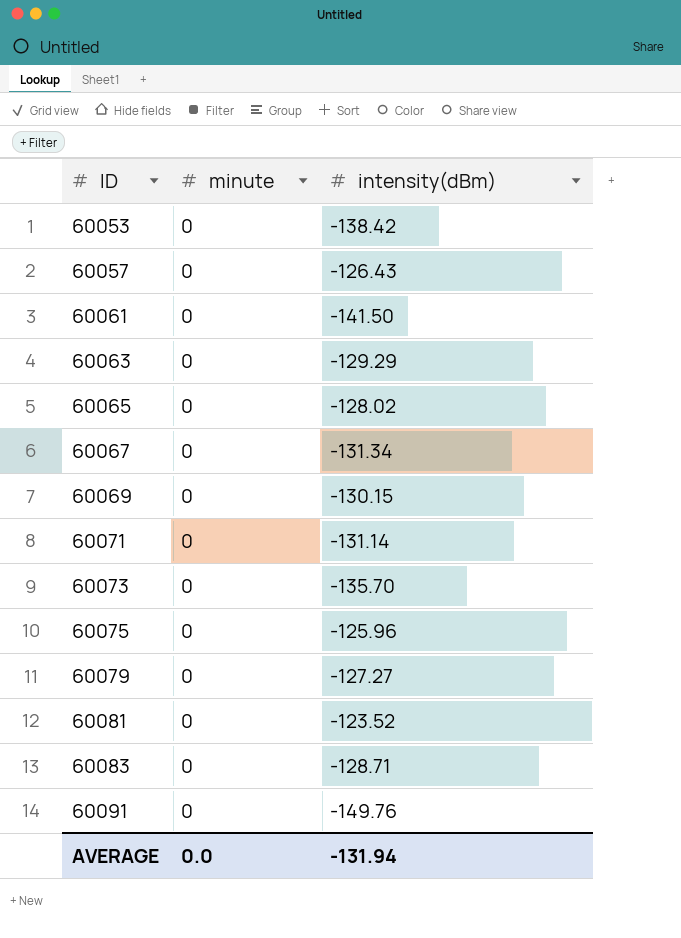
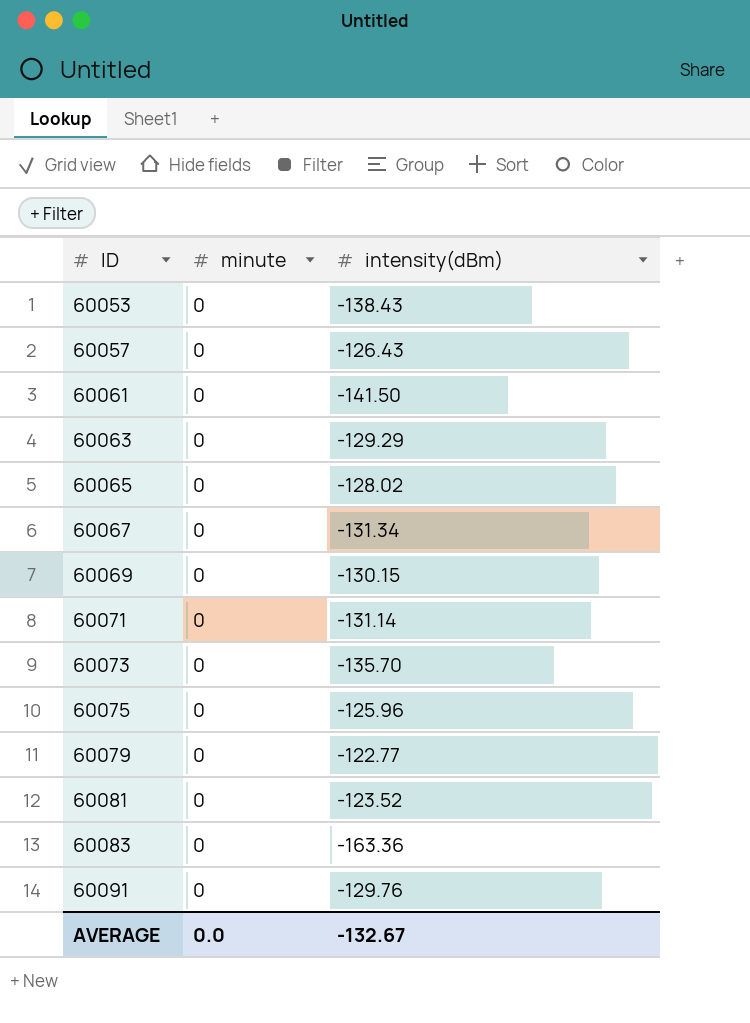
60053 | intensity(dBm): -138.42 -> -138.43
60079 | intensity(dBm): -127.27 -> -122.77
60083 | intensity(dBm): -128.71 -> -163.36
60091 | intensity(dBm): -149.76 -> -129.76
AVERAGE | intensity(dBm): -131.94 -> -132.67

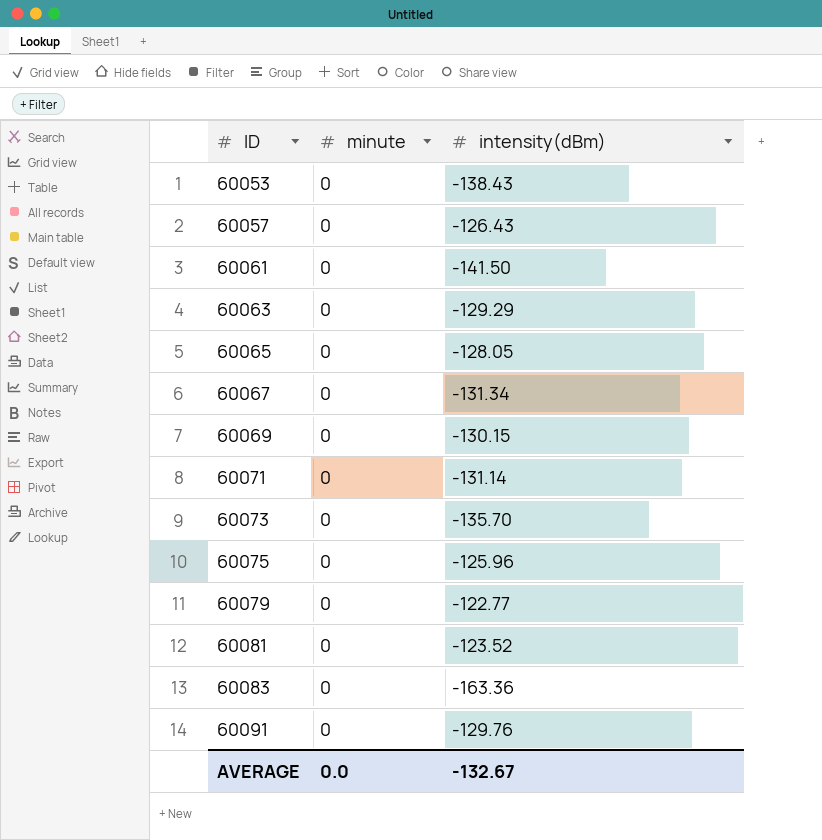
60065 | intensity(dBm): -128.02 -> -128.05

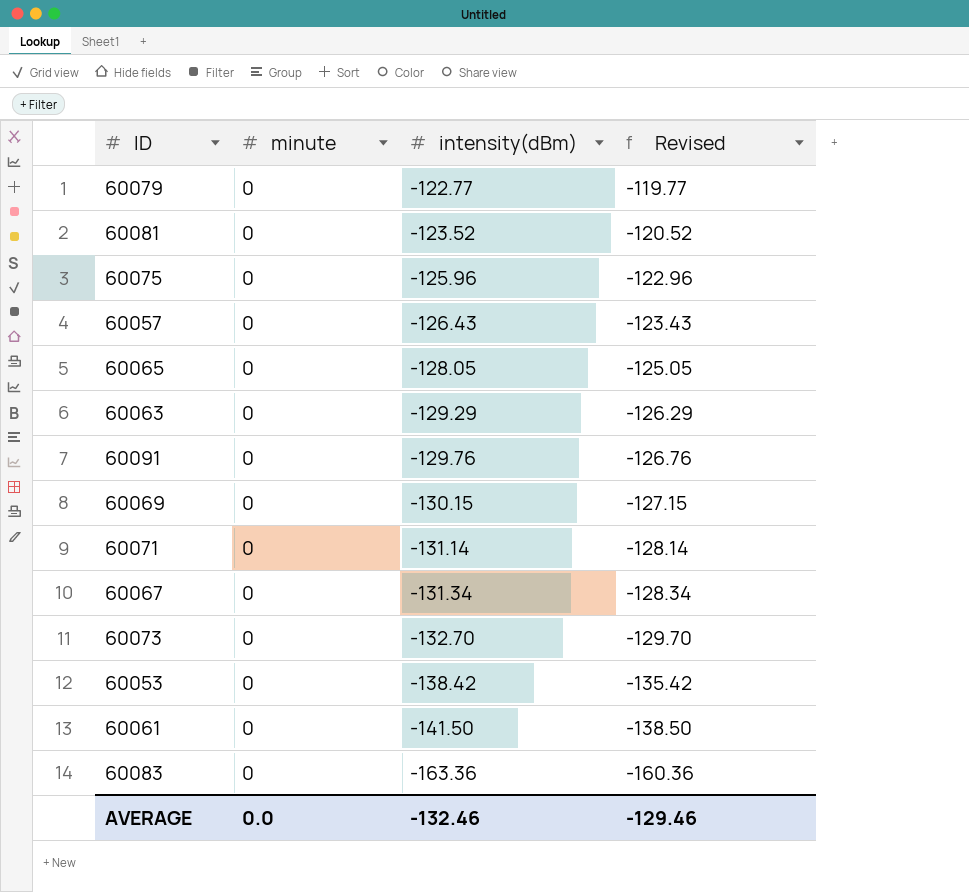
row order: ID ascending -> intensity(dBm) descending
column Revised | formula: none -> [intensity(dBm)] + 3
60073 | intensity(dBm): -135.70 -> -132.70
60053 | intensity(dBm): -138.43 -> -138.42
AVERAGE | intensity(dBm): -132.67 -> -132.46

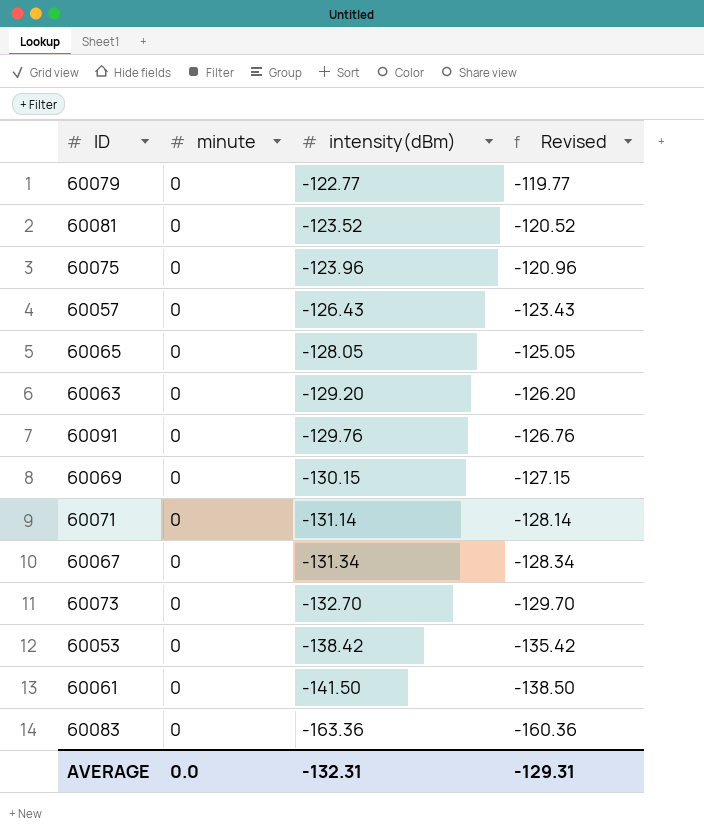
60075 | intensity(dBm): -125.96 -> -123.96
60075 | Revised: -122.96 -> -120.96
60063 | intensity(dBm): -129.29 -> -129.20
60063 | Revised: -126.29 -> -126.20
AVERAGE | intensity(dBm): -132.46 -> -132.31
AVERAGE | Revised: -129.46 -> -129.31

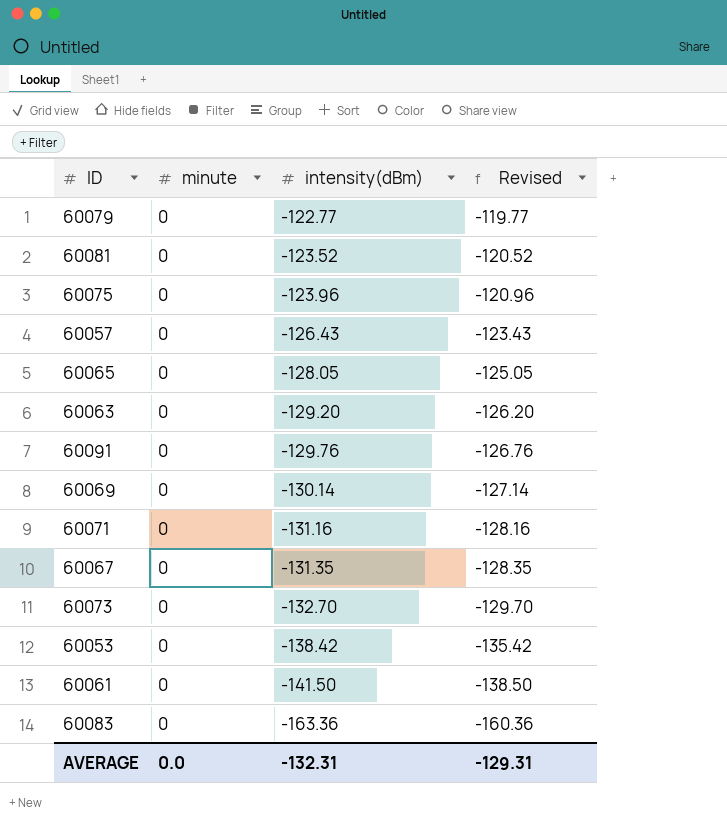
60069 | intensity(dBm): -130.15 -> -130.14
60069 | Revised: -127.15 -> -127.14
60071 | intensity(dBm): -131.14 -> -131.16
60071 | Revised: -128.14 -> -128.16
60067 | intensity(dBm): -131.34 -> -131.35
60067 | Revised: -128.34 -> -128.35

